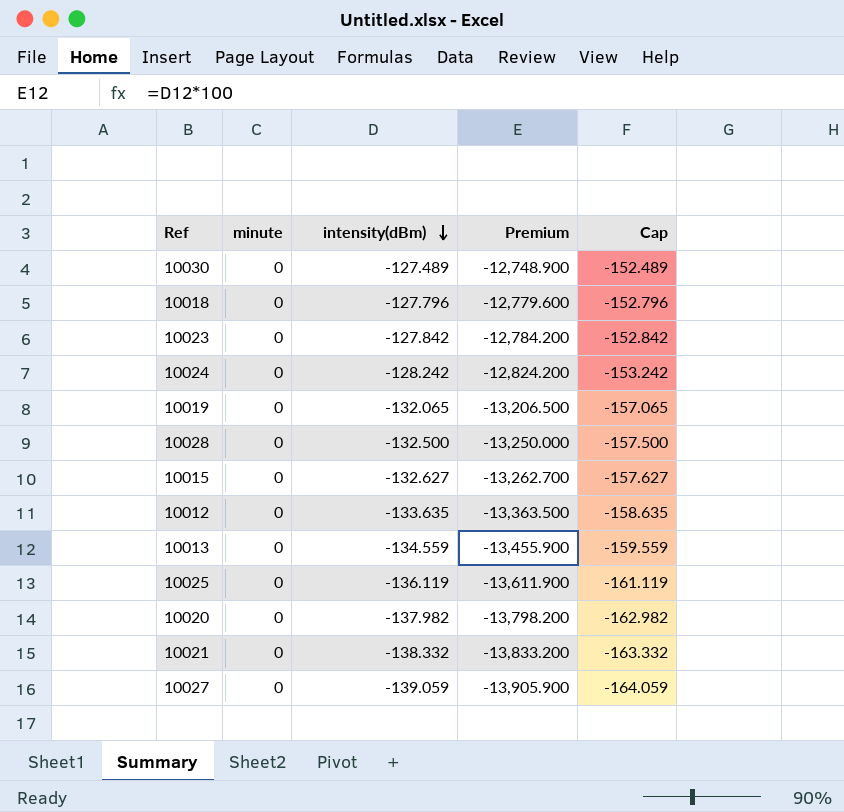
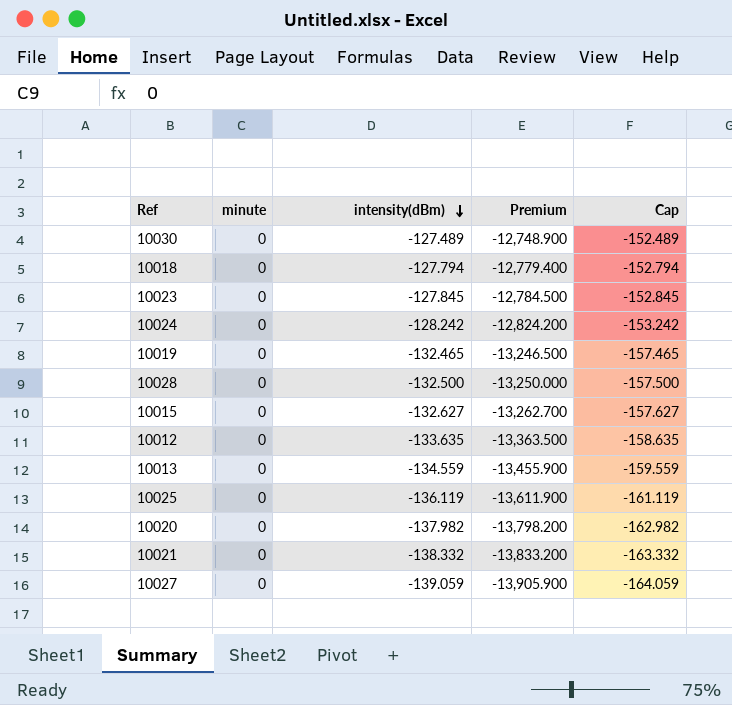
10018 | intensity(dBm): -127.796 -> -127.794
10018 | Premium: -12,779.600 -> -12,779.400
10018 | Cap: -152.796 -> -152.794
10023 | intensity(dBm): -127.842 -> -127.845
10023 | Premium: -12,784.200 -> -12,784.500
10023 | Cap: -152.842 -> -152.845
10019 | intensity(dBm): -132.065 -> -132.465
10019 | Premium: -13,206.500 -> -13,246.500
10019 | Cap: -157.065 -> -157.465

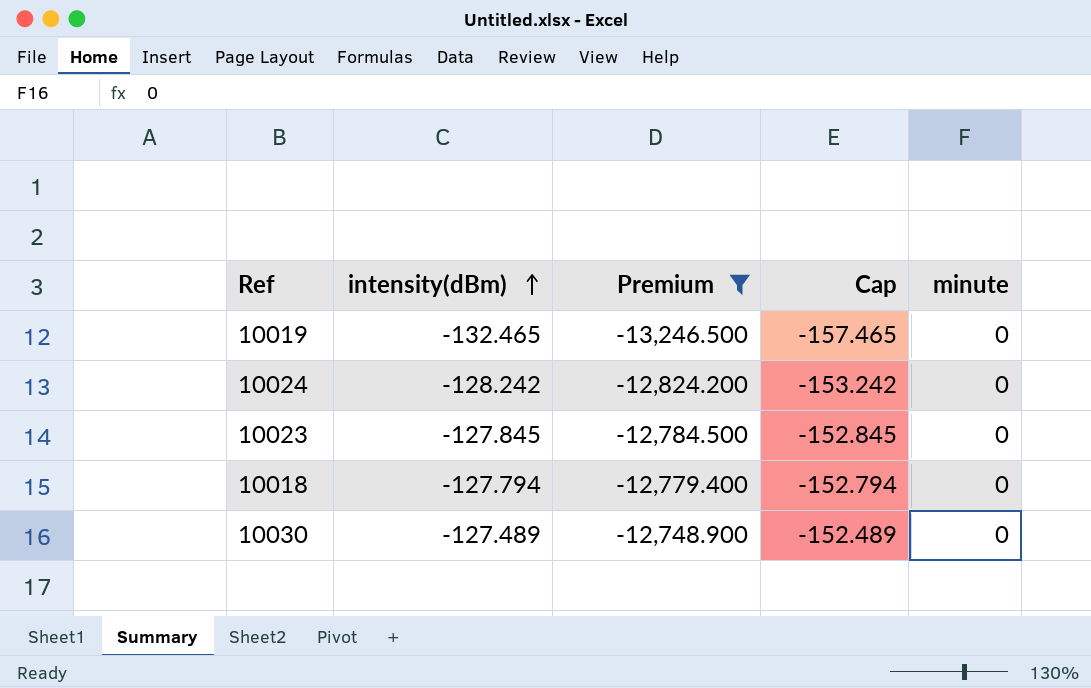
filter: none -> Premium >= -13,246.500
row order: intensity(dBm) descending -> intensity(dBm) ascending
column minute | position: 2 -> 5

